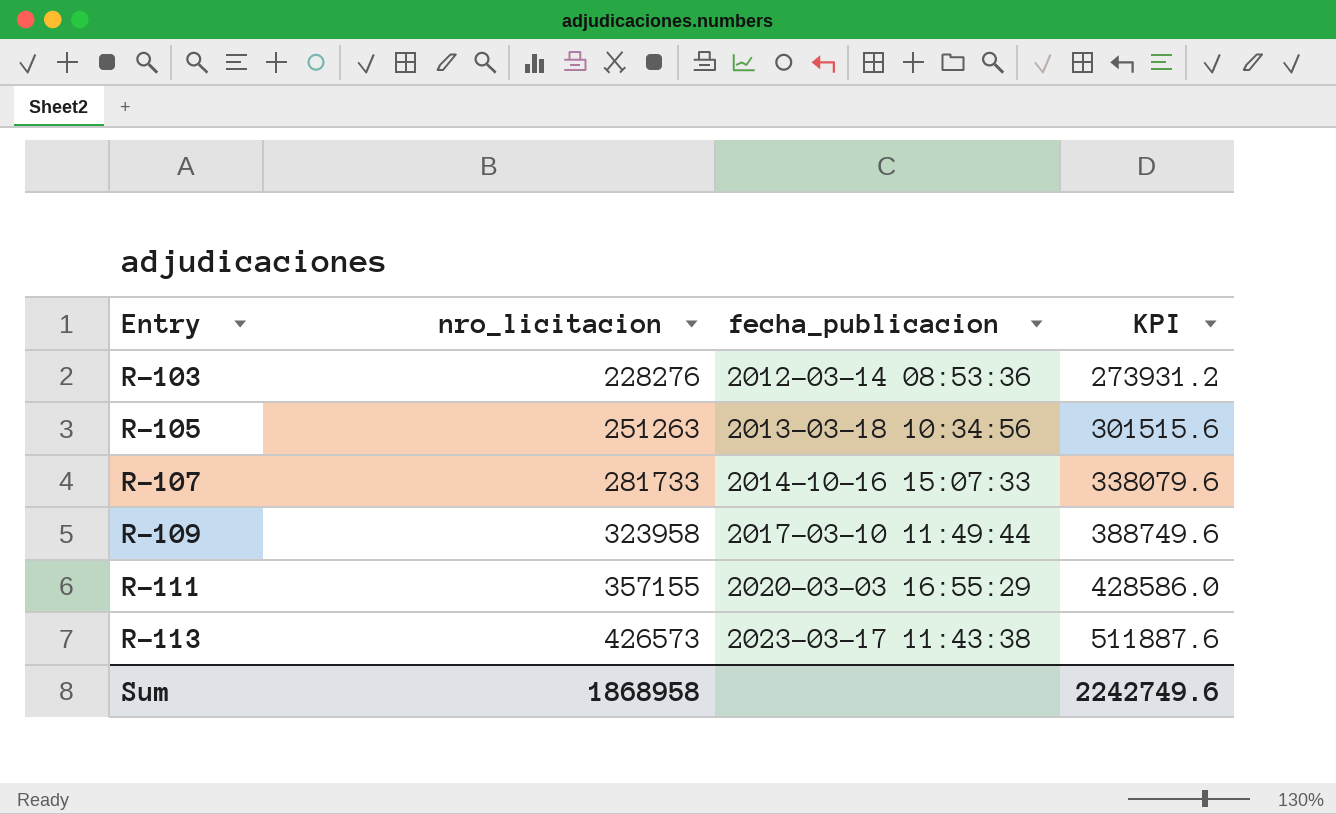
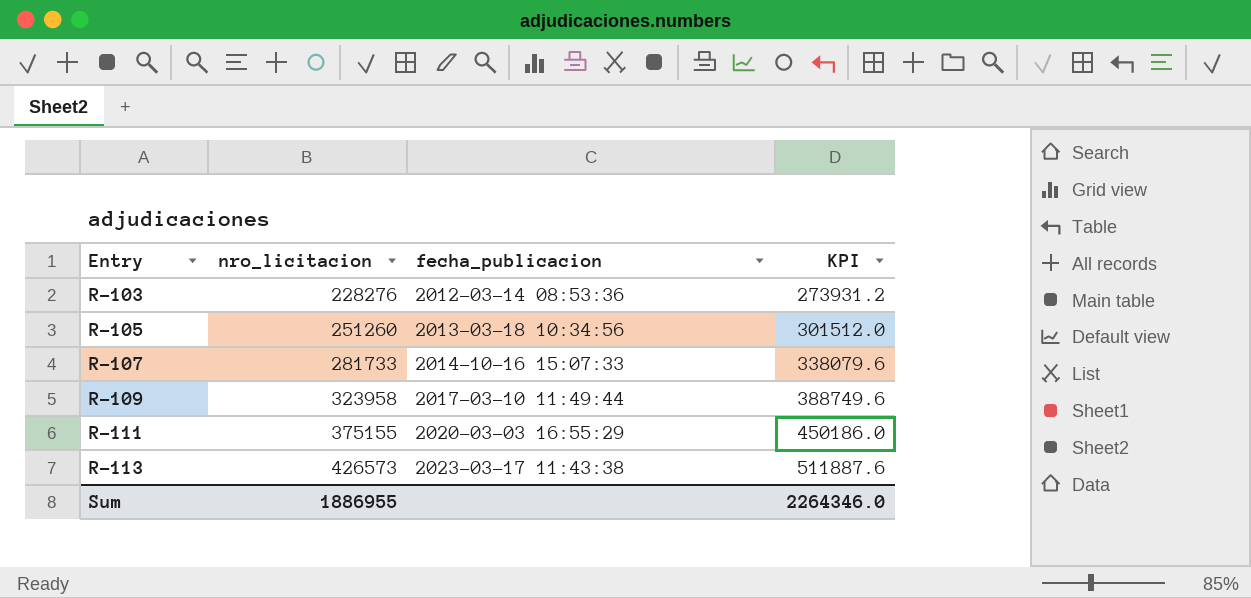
R-105 | nro_licitacion: 251263 -> 251260
R-105 | KPI: 301515.6 -> 301512.0
R-111 | nro_licitacion: 357155 -> 375155
R-111 | KPI: 428586.0 -> 450186.0
Sum | nro_licitacion: 1868958 -> 1886955
Sum | KPI: 2242749.6 -> 2264346.0

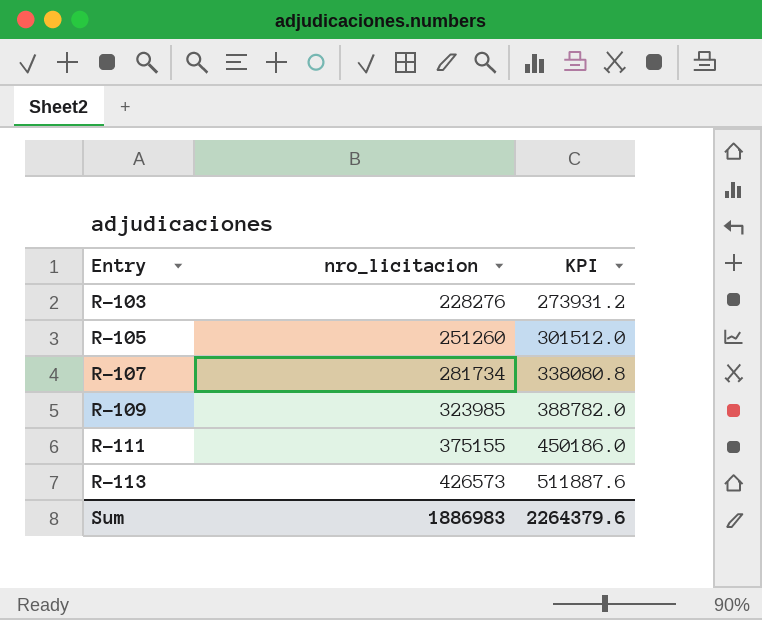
column fecha_publicacion | position: 3 -> none
R-107 | nro_licitacion: 281733 -> 281734
R-107 | KPI: 338079.6 -> 338080.8
R-109 | nro_licitacion: 323958 -> 323985
R-109 | KPI: 388749.6 -> 388782.0
Sum | nro_licitacion: 1886955 -> 1886983
Sum | KPI: 2264346.0 -> 2264379.6

